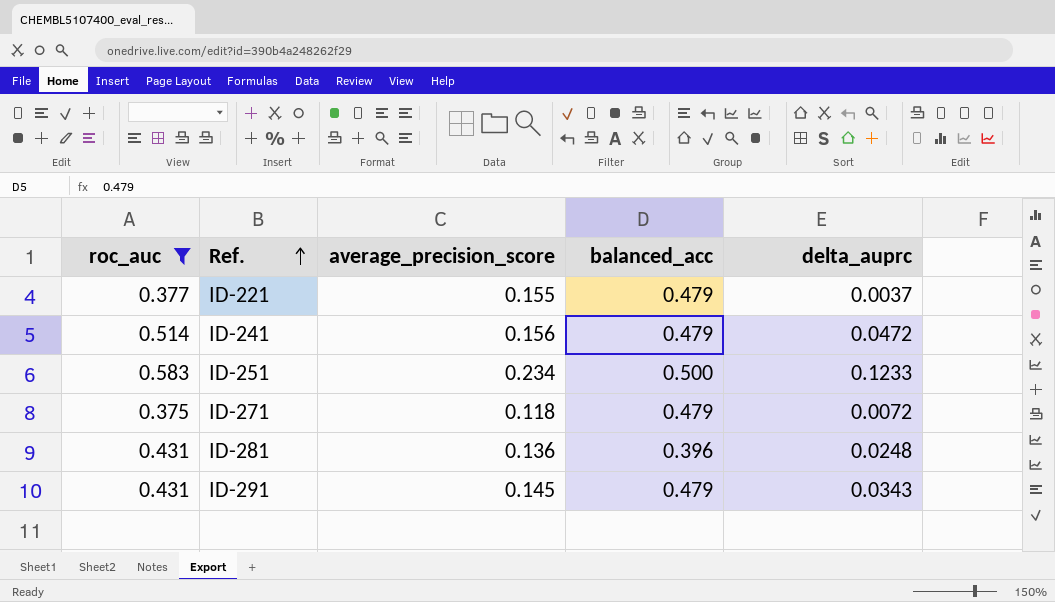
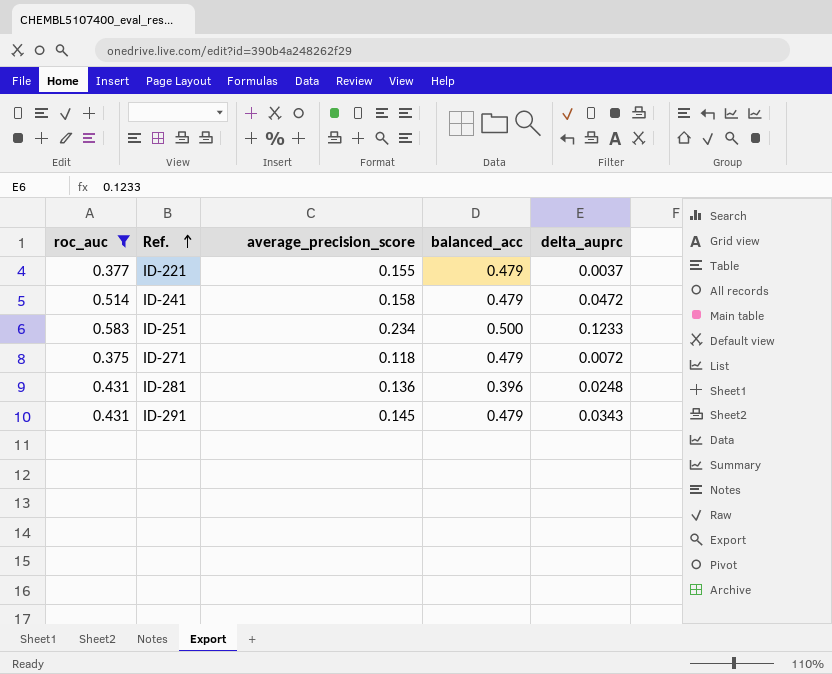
ID-241 | average_precision_score: 0.156 -> 0.158

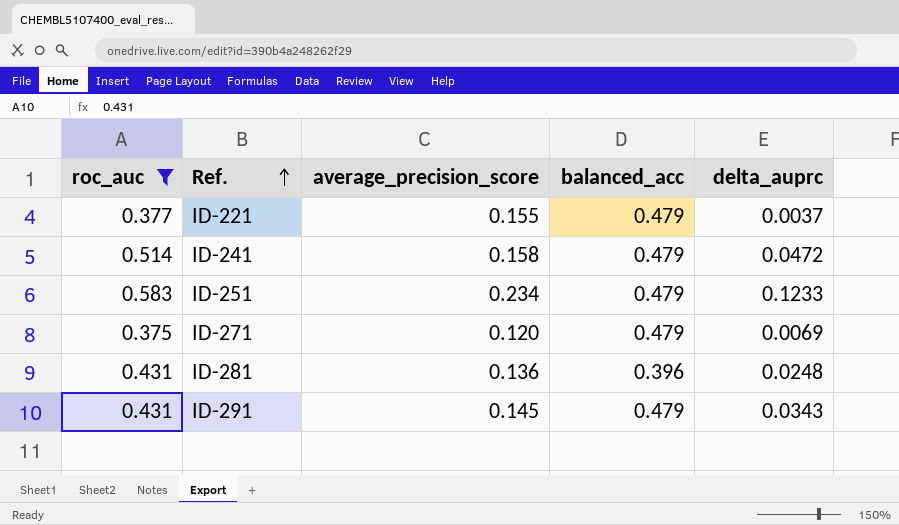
ID-251 | balanced_acc: 0.500 -> 0.479
ID-271 | average_precision_score: 0.118 -> 0.120
ID-271 | delta_auprc: 0.0072 -> 0.0069

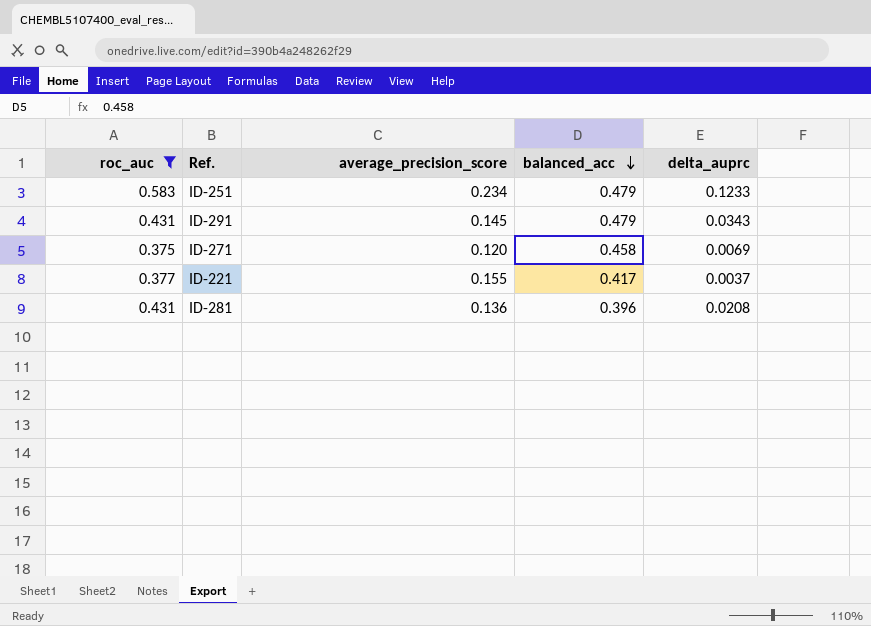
row order: Ref. ascending -> balanced_acc descending
row ID-241: 0.514 | 0.158 | 0.479 | 0.0472 -> none
ID-271 | balanced_acc: 0.479 -> 0.458
ID-221 | balanced_acc: 0.479 -> 0.417
ID-281 | delta_auprc: 0.0248 -> 0.0208

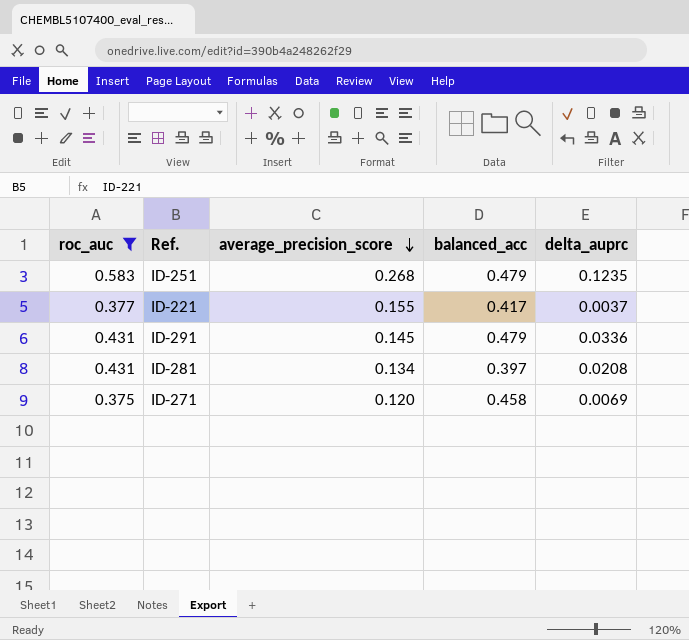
row order: balanced_acc descending -> average_precision_score descending
ID-251 | average_precision_score: 0.234 -> 0.268
ID-251 | delta_auprc: 0.1233 -> 0.1235
ID-291 | delta_auprc: 0.0343 -> 0.0336
ID-281 | average_precision_score: 0.136 -> 0.134
ID-281 | balanced_acc: 0.396 -> 0.397

